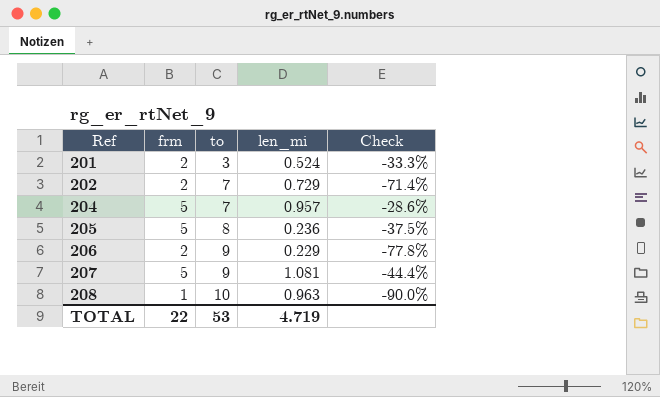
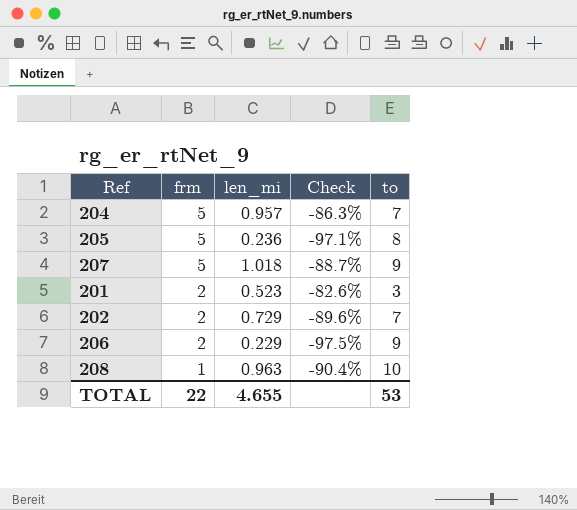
row order: Ref ascending -> frm descending
column Check | formula: ([frm] - [to]) / [to] -> ([len_mi] - [to]) / [to]
column to | position: 3 -> 5
207 | len_mi: 1.081 -> 1.018
201 | len_mi: 0.524 -> 0.523
TOTAL | len_mi: 4.719 -> 4.655

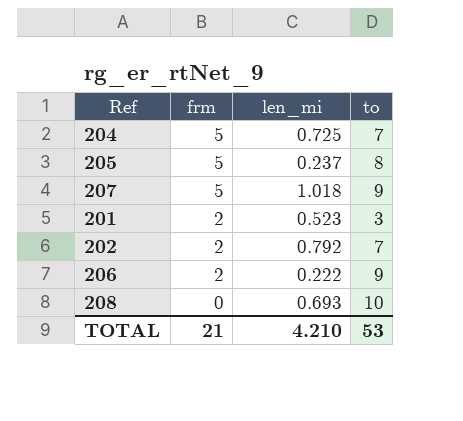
column Check | formula: ([len_mi] - [to]) / [to] -> none
204 | len_mi: 0.957 -> 0.725
205 | len_mi: 0.236 -> 0.237
202 | len_mi: 0.729 -> 0.792
206 | len_mi: 0.229 -> 0.222
208 | frm: 1 -> 0
208 | len_mi: 0.963 -> 0.693
TOTAL | frm: 22 -> 21
TOTAL | len_mi: 4.655 -> 4.210

